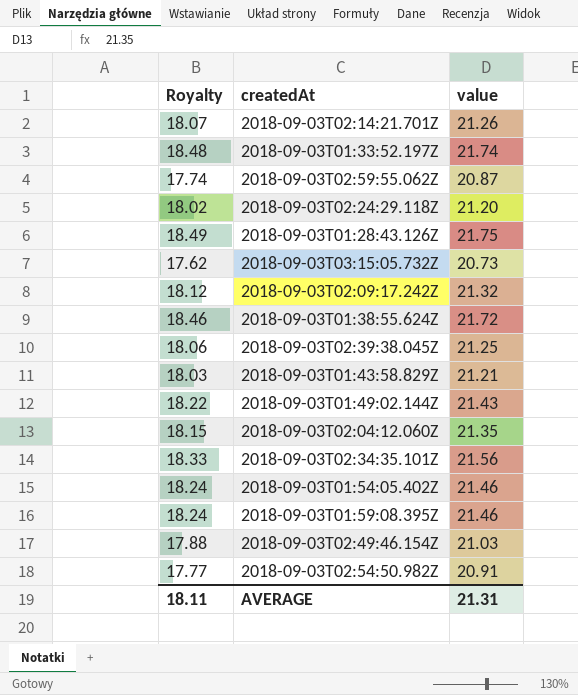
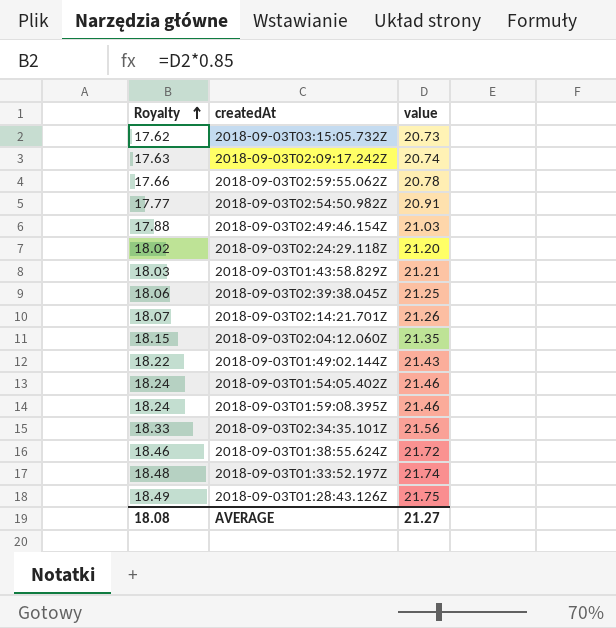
row order: none -> Royalty ascending
2018-09-03T02:09:17.242Z | Royalty: 18.12 -> 17.63
2018-09-03T02:09:17.242Z | value: 21.32 -> 20.74
2018-09-03T02:59:55.062Z | Royalty: 17.74 -> 17.66
2018-09-03T02:59:55.062Z | value: 20.87 -> 20.78
AVERAGE | Royalty: 18.11 -> 18.08
AVERAGE | value: 21.31 -> 21.27

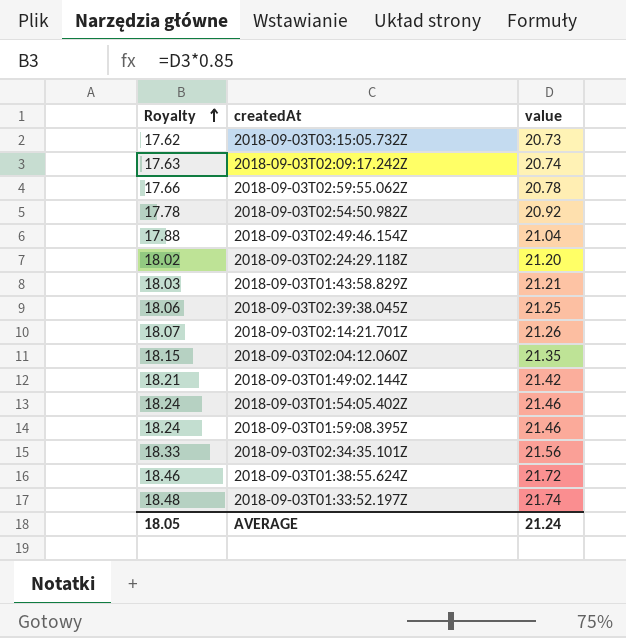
row 2018-09-03T01:28:43.126Z: 18.49 | 21.75 -> none
2018-09-03T02:54:50.982Z | Royalty: 17.77 -> 17.78
2018-09-03T02:54:50.982Z | value: 20.91 -> 20.92
2018-09-03T02:49:46.154Z | value: 21.03 -> 21.04
2018-09-03T01:49:02.144Z | Royalty: 18.22 -> 18.21
2018-09-03T01:49:02.144Z | value: 21.43 -> 21.42
AVERAGE | Royalty: 18.08 -> 18.05
AVERAGE | value: 21.27 -> 21.24

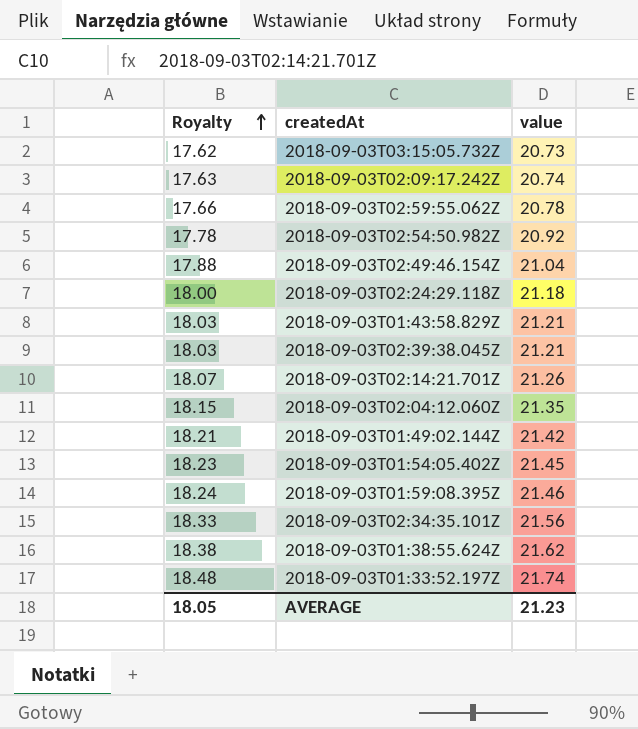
2018-09-03T02:24:29.118Z | Royalty: 18.02 -> 18.00
2018-09-03T02:24:29.118Z | value: 21.20 -> 21.18
2018-09-03T02:39:38.045Z | Royalty: 18.06 -> 18.03
2018-09-03T02:39:38.045Z | value: 21.25 -> 21.21
2018-09-03T01:54:05.402Z | Royalty: 18.24 -> 18.23
2018-09-03T01:54:05.402Z | value: 21.46 -> 21.45
2018-09-03T01:38:55.624Z | Royalty: 18.46 -> 18.38
2018-09-03T01:38:55.624Z | value: 21.72 -> 21.62
AVERAGE | value: 21.24 -> 21.23

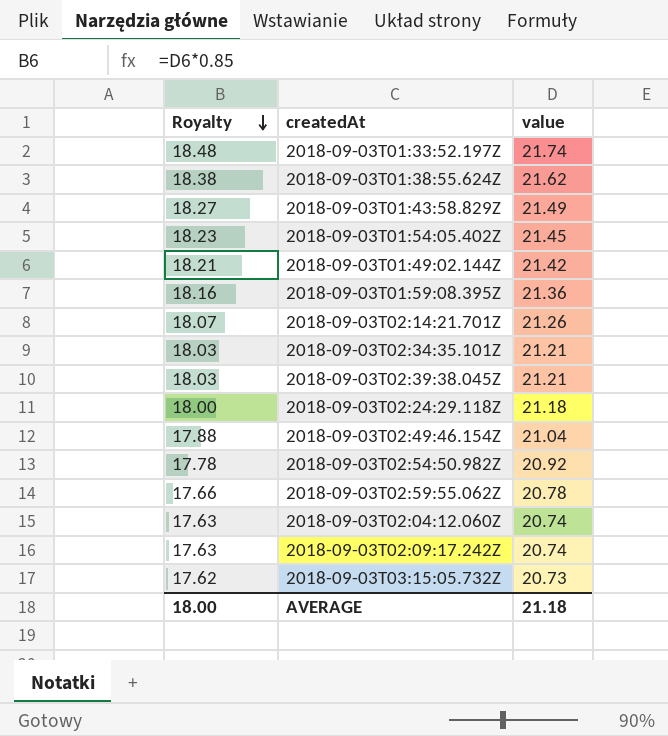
row order: Royalty ascending -> Royalty descending
2018-09-03T01:43:58.829Z | Royalty: 18.03 -> 18.27
2018-09-03T01:43:58.829Z | value: 21.21 -> 21.49
2018-09-03T01:59:08.395Z | Royalty: 18.24 -> 18.16
2018-09-03T01:59:08.395Z | value: 21.46 -> 21.36
2018-09-03T02:34:35.101Z | Royalty: 18.33 -> 18.03
2018-09-03T02:34:35.101Z | value: 21.56 -> 21.21
2018-09-03T02:04:12.060Z | Royalty: 18.15 -> 17.63
2018-09-03T02:04:12.060Z | value: 21.35 -> 20.74
AVERAGE | Royalty: 18.05 -> 18.00
AVERAGE | value: 21.23 -> 21.18

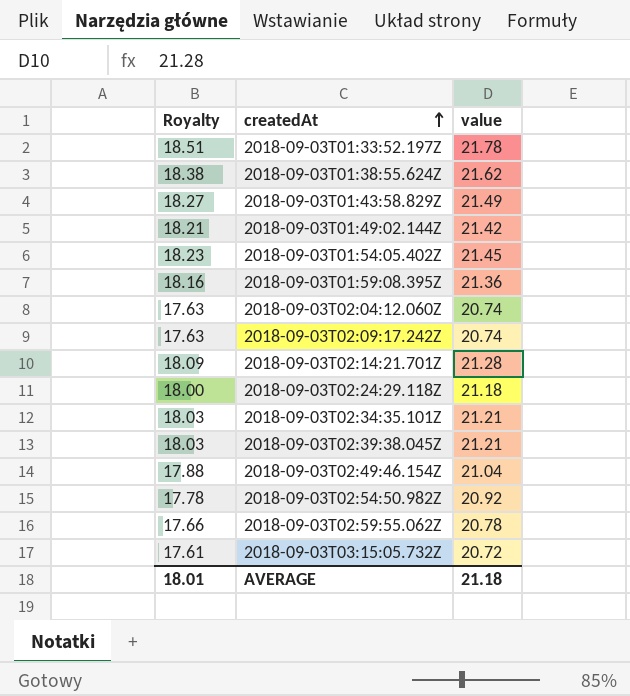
row order: Royalty descending -> createdAt ascending
2018-09-03T01:33:52.197Z | Royalty: 18.48 -> 18.51
2018-09-03T01:33:52.197Z | value: 21.74 -> 21.78
2018-09-03T02:14:21.701Z | Royalty: 18.07 -> 18.09
2018-09-03T02:14:21.701Z | value: 21.26 -> 21.28
2018-09-03T03:15:05.732Z | Royalty: 17.62 -> 17.61
2018-09-03T03:15:05.732Z | value: 20.73 -> 20.72
AVERAGE | Royalty: 18.00 -> 18.01

